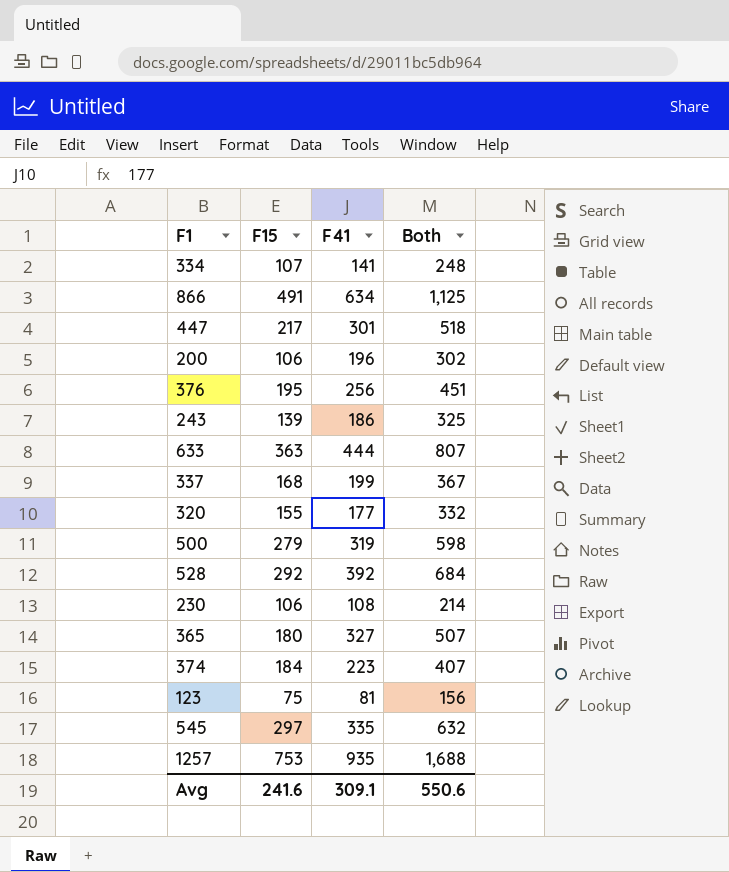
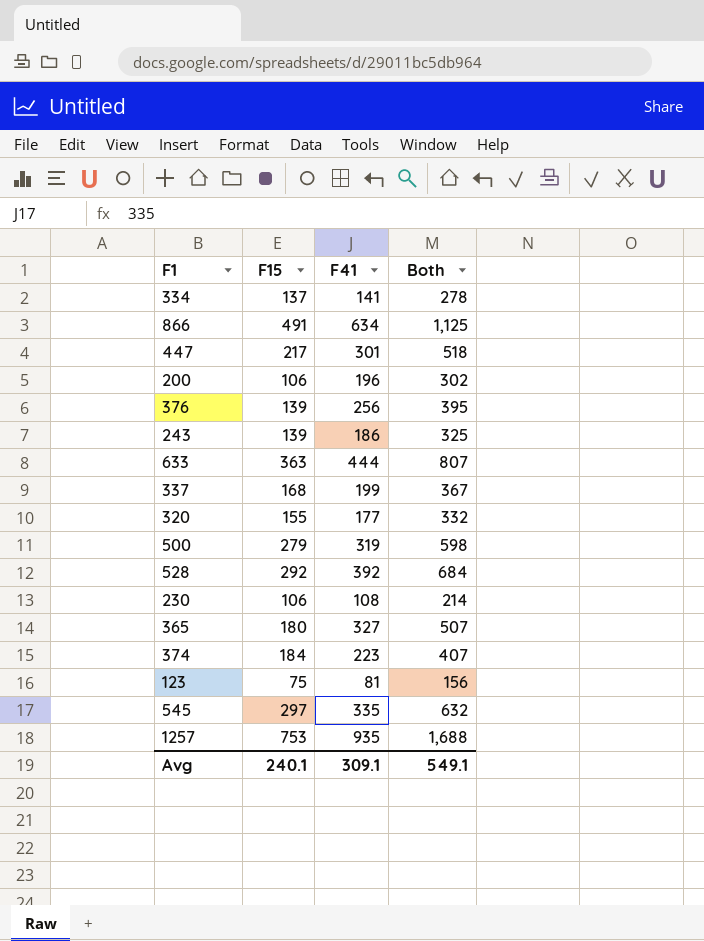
334 | F15: 107 -> 137
334 | Both: 248 -> 278
376 | F15: 195 -> 139
376 | Both: 451 -> 395
Avg | F15: 241.6 -> 240.1
Avg | Both: 550.6 -> 549.1

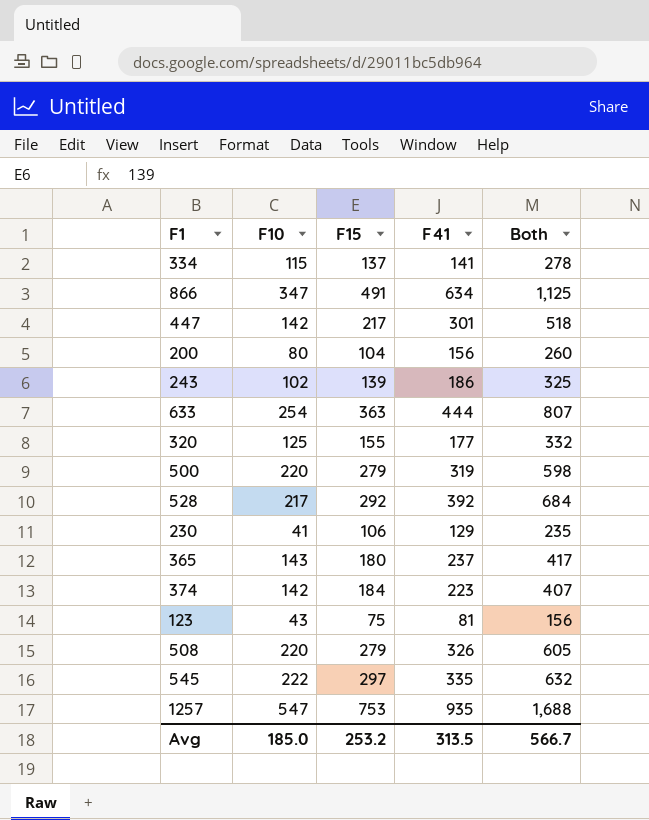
column F10 | position: none -> 2
row 376: 139 | 256 | 395 -> none
row 337: 168 | 199 | 367 -> none
200 | F15: 106 -> 104
200 | F41: 196 -> 156
200 | Both: 302 -> 260
230 | F41: 108 -> 129
230 | Both: 214 -> 235
365 | F41: 327 -> 237
365 | Both: 507 -> 417
row 508: none -> 220 | 279 | 326 | 605
Avg | F15: 240.1 -> 253.2
Avg | F41: 309.1 -> 313.5
Avg | Both: 549.1 -> 566.7

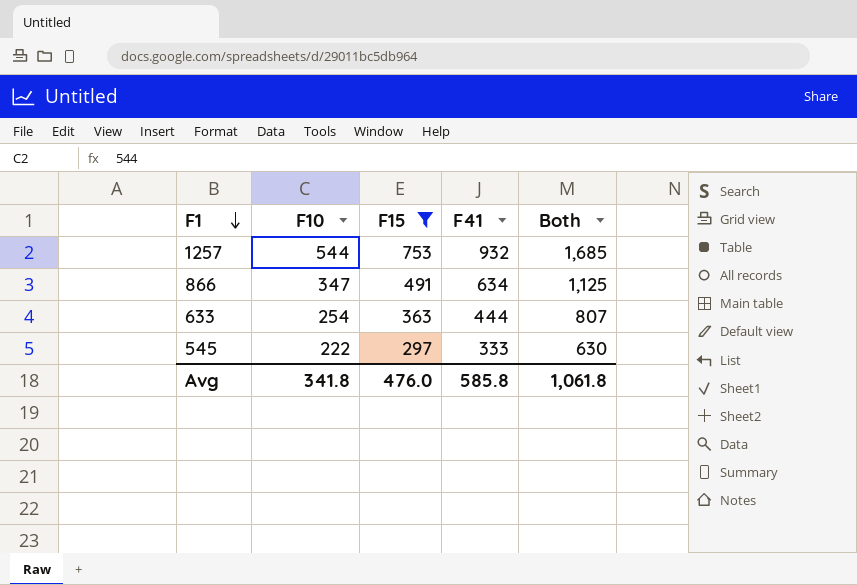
filter: none -> F15 >= 297
row order: none -> F1 descending
1257 | F10: 547 -> 544
1257 | F41: 935 -> 932
1257 | Both: 1,688 -> 1,685
545 | F41: 335 -> 333
545 | Both: 632 -> 630
Avg | F10: 185.0 -> 341.8
Avg | F15: 253.2 -> 476.0
Avg | F41: 313.5 -> 585.8
Avg | Both: 566.7 -> 1,061.8

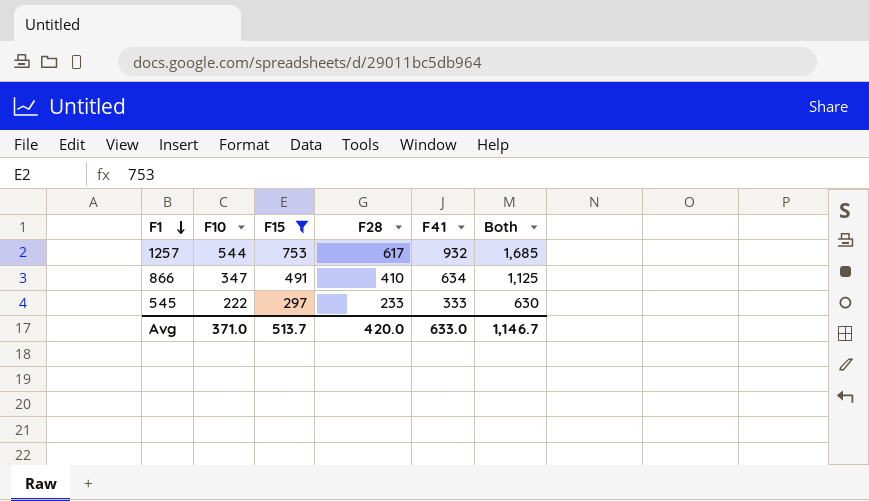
column F28 | position: none -> 4
row 633: 254 | 363 | 444 | 807 -> none
Avg | F10: 341.8 -> 371.0
Avg | F15: 476.0 -> 513.7
Avg | F41: 585.8 -> 633.0
Avg | Both: 1,061.8 -> 1,146.7

